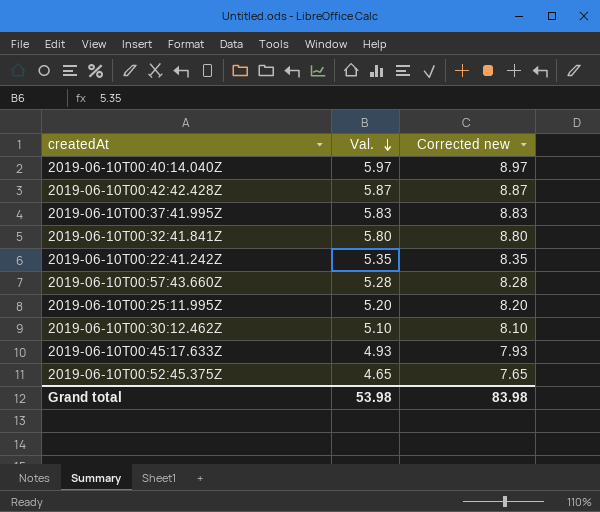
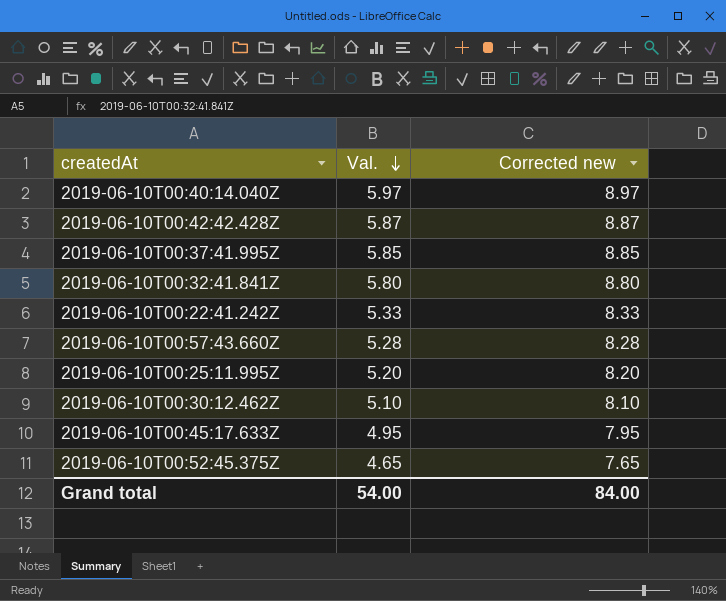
2019-06-10T00:37:41.995Z | Val.: 5.83 -> 5.85
2019-06-10T00:37:41.995Z | Corrected new: 8.83 -> 8.85
2019-06-10T00:22:41.242Z | Val.: 5.35 -> 5.33
2019-06-10T00:22:41.242Z | Corrected new: 8.35 -> 8.33
2019-06-10T00:45:17.633Z | Val.: 4.93 -> 4.95
2019-06-10T00:45:17.633Z | Corrected new: 7.93 -> 7.95
Grand total | Val.: 53.98 -> 54.00
Grand total | Corrected new: 83.98 -> 84.00

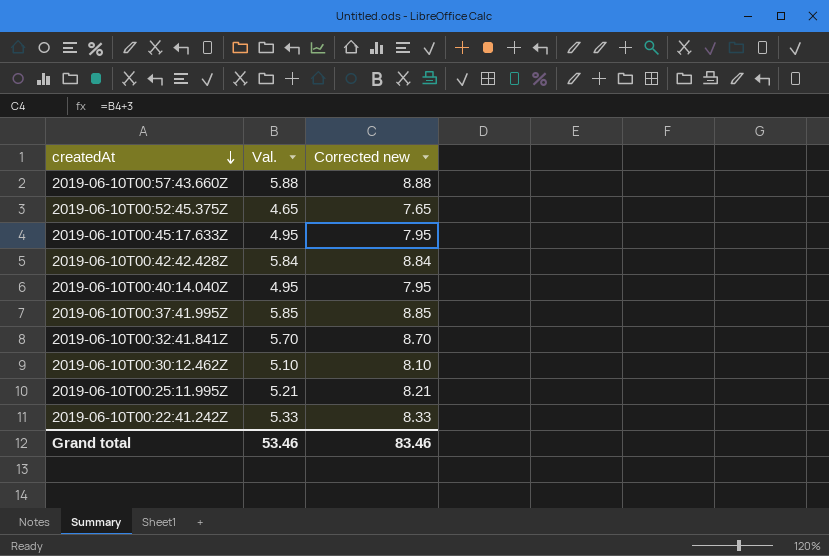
row order: Val. descending -> createdAt descending
2019-06-10T00:57:43.660Z | Val.: 5.28 -> 5.88
2019-06-10T00:57:43.660Z | Corrected new: 8.28 -> 8.88
2019-06-10T00:42:42.428Z | Val.: 5.87 -> 5.84
2019-06-10T00:42:42.428Z | Corrected new: 8.87 -> 8.84
2019-06-10T00:40:14.040Z | Val.: 5.97 -> 4.95
2019-06-10T00:40:14.040Z | Corrected new: 8.97 -> 7.95
2019-06-10T00:32:41.841Z | Val.: 5.80 -> 5.70
2019-06-10T00:32:41.841Z | Corrected new: 8.80 -> 8.70
2019-06-10T00:25:11.995Z | Val.: 5.20 -> 5.21
2019-06-10T00:25:11.995Z | Corrected new: 8.20 -> 8.21
Grand total | Val.: 54.00 -> 53.46
Grand total | Corrected new: 84.00 -> 83.46

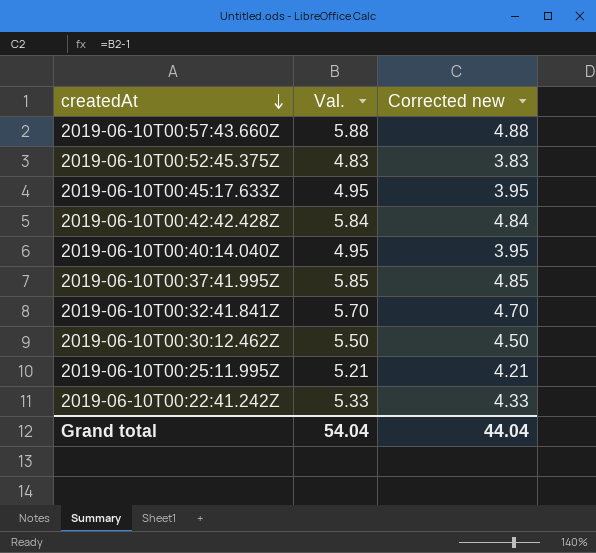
column Corrected new | formula: [Val.] + 3 -> [Val.] - 1
2019-06-10T00:52:45.375Z | Val.: 4.65 -> 4.83
2019-06-10T00:30:12.462Z | Val.: 5.10 -> 5.50
Grand total | Val.: 53.46 -> 54.04
Grand total | Corrected new: 83.46 -> 44.04

